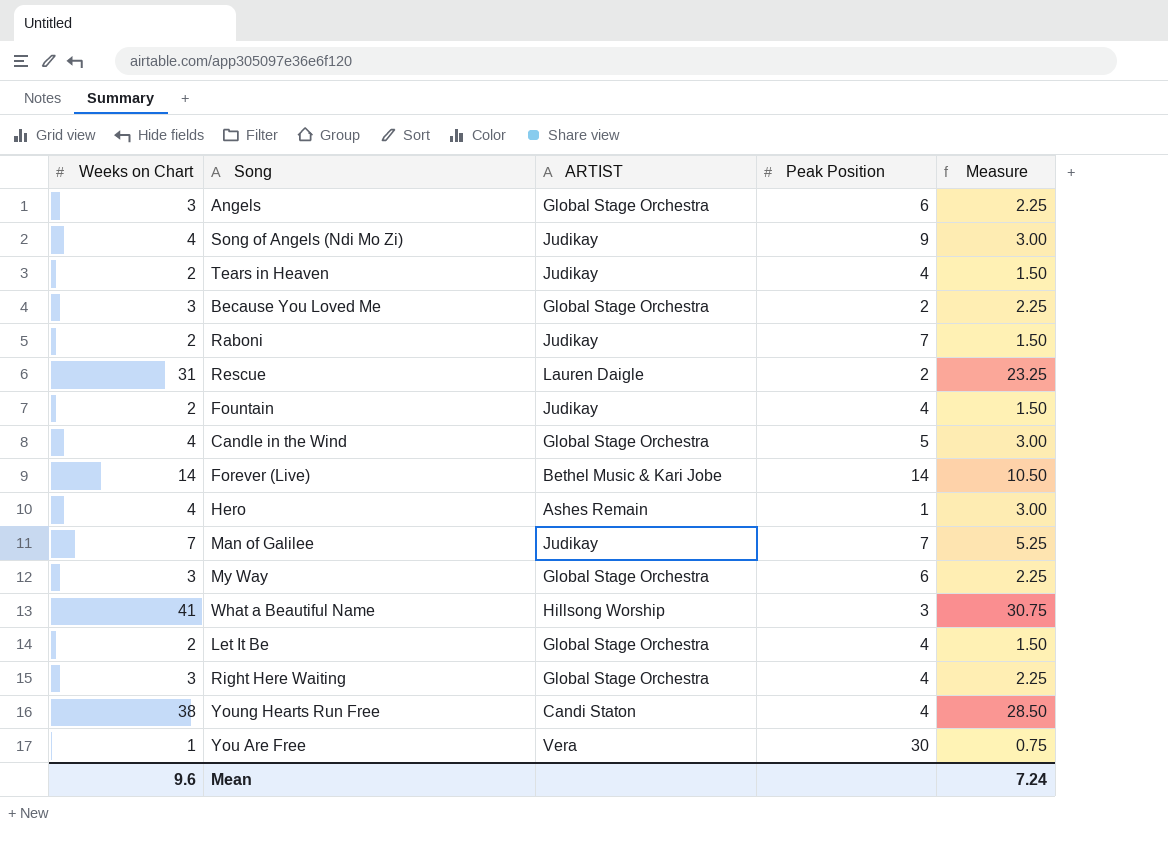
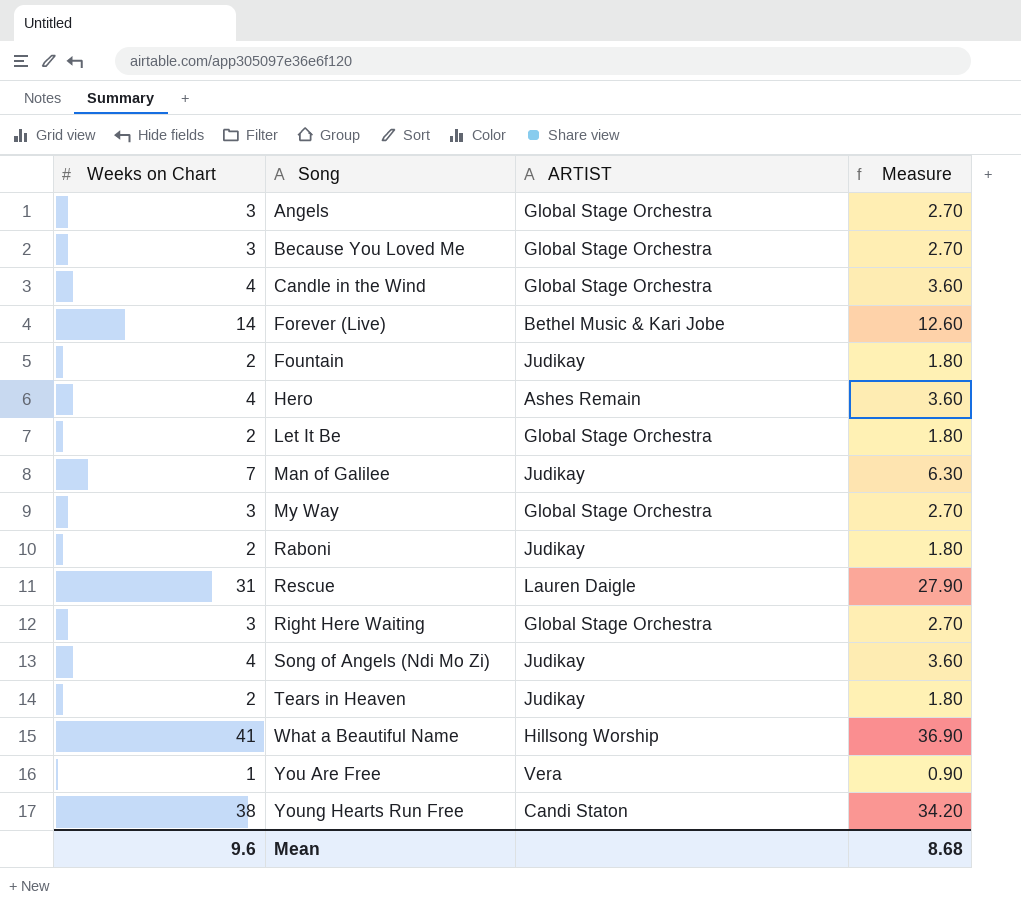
row order: none -> Song ascending
column Peak Position | position: 4 -> none
column Measure | formula: [Weeks on Chart] * 0.75 -> [Weeks on Chart] * 0.9
Mean | Measure: 7.24 -> 8.68

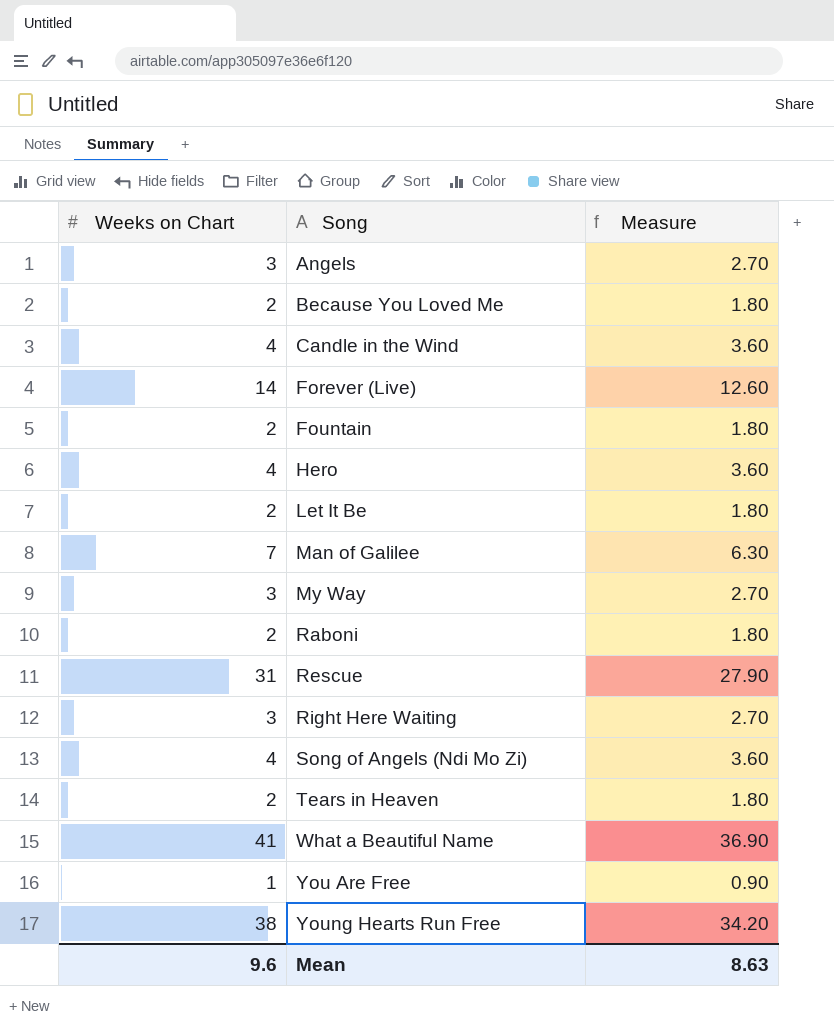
column ARTIST | position: 3 -> none
Because You Loved Me | Weeks on Chart: 3 -> 2
Because You Loved Me | Measure: 2.70 -> 1.80
Mean | Measure: 8.68 -> 8.63

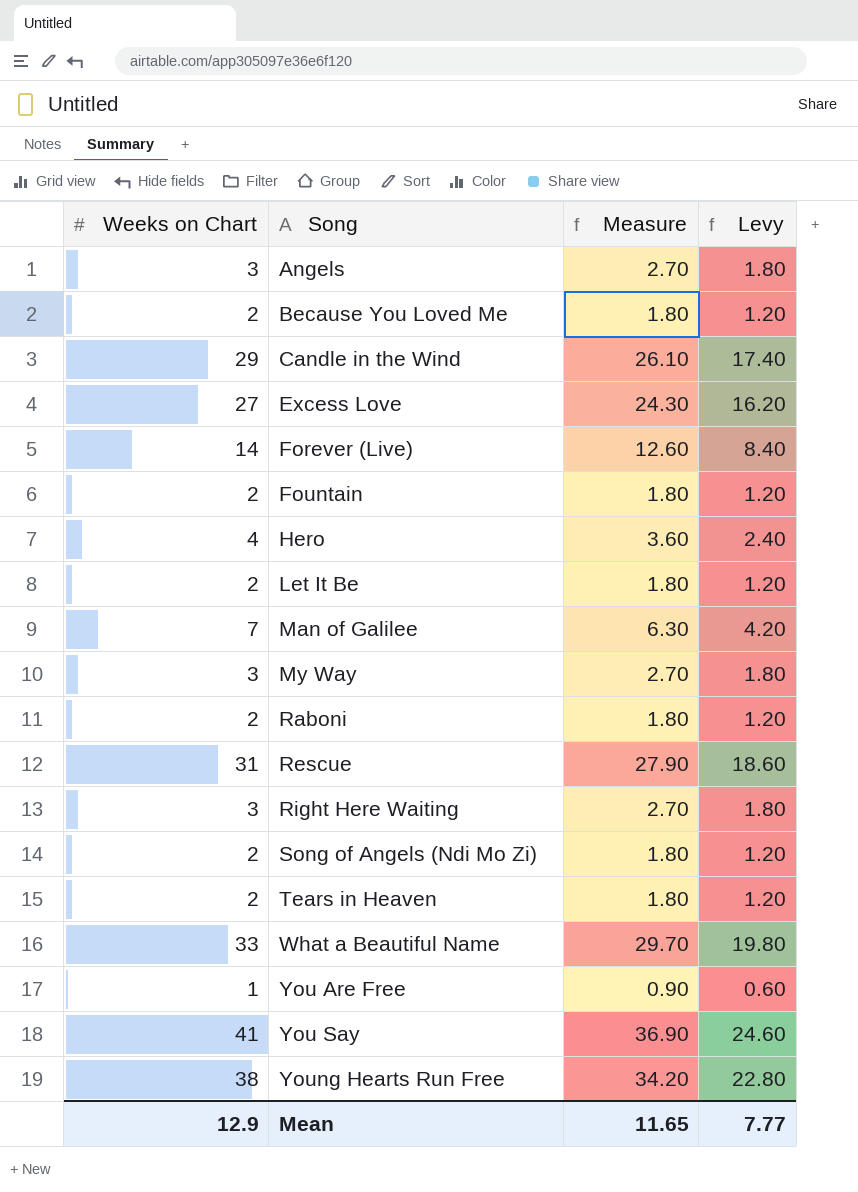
column Levy | formula: none -> [Weeks on Chart] * 0.6
Candle in the Wind | Weeks on Chart: 4 -> 29
Candle in the Wind | Measure: 3.60 -> 26.10
row Excess Love: none -> 27 | 24.30 | 16.20
Song of Angels (Ndi Mo Zi) | Weeks on Chart: 4 -> 2
Song of Angels (Ndi Mo Zi) | Measure: 3.60 -> 1.80
What a Beautiful Name | Weeks on Chart: 41 -> 33
What a Beautiful Name | Measure: 36.90 -> 29.70
row You Say: none -> 41 | 36.90 | 24.60
Mean | Weeks on Chart: 9.6 -> 12.9
Mean | Measure: 8.63 -> 11.65

